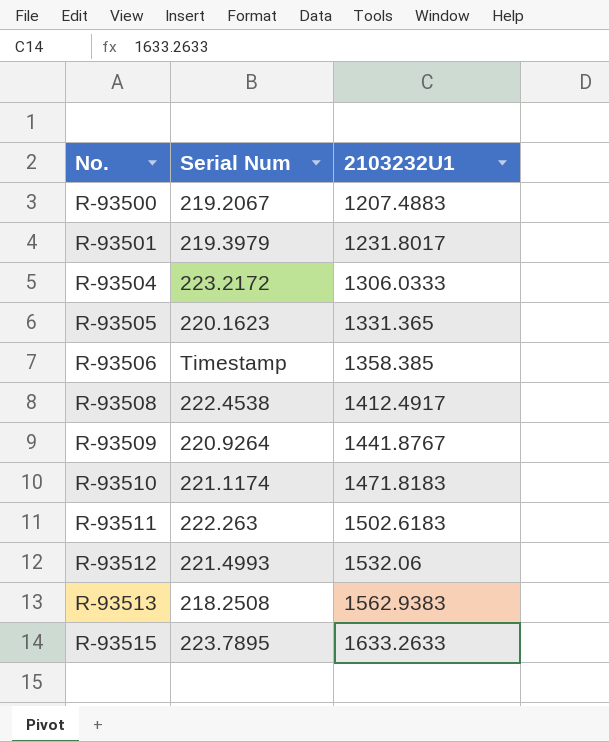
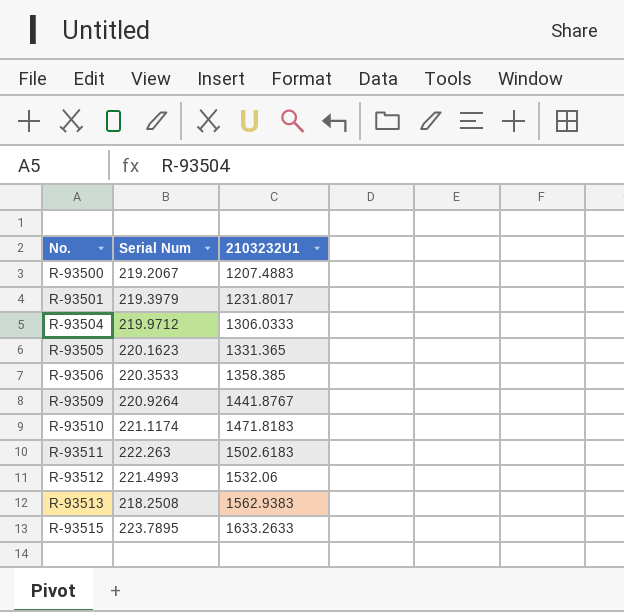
row R-93508: 222.4538 | 1412.4917 -> none
R-93504 | Serial Num: 223.2172 -> 219.9712
R-93506 | Serial Num: Timestamp -> 220.3533

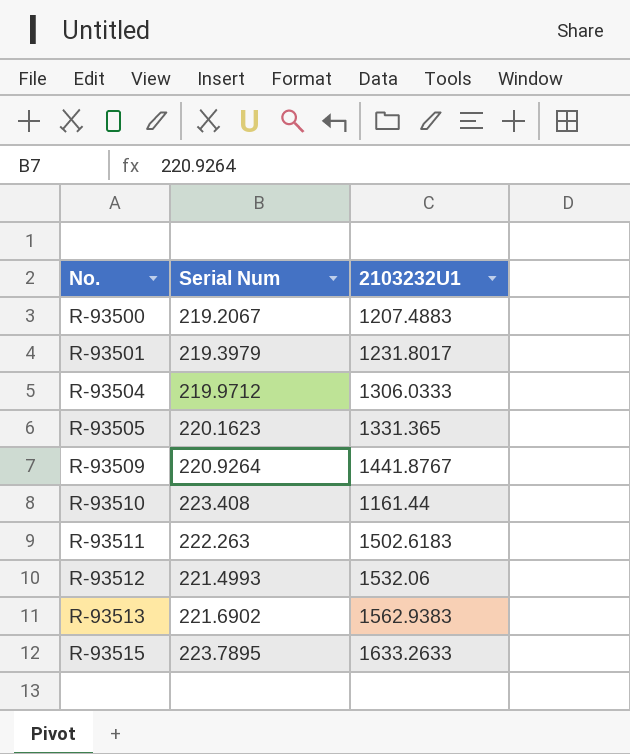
row R-93506: 220.3533 | 1358.385 -> none
R-93510 | Serial Num: 221.1174 -> 223.408
R-93510 | 2103232U1: 1471.8183 -> 1161.44
R-93513 | Serial Num: 218.2508 -> 221.6902

